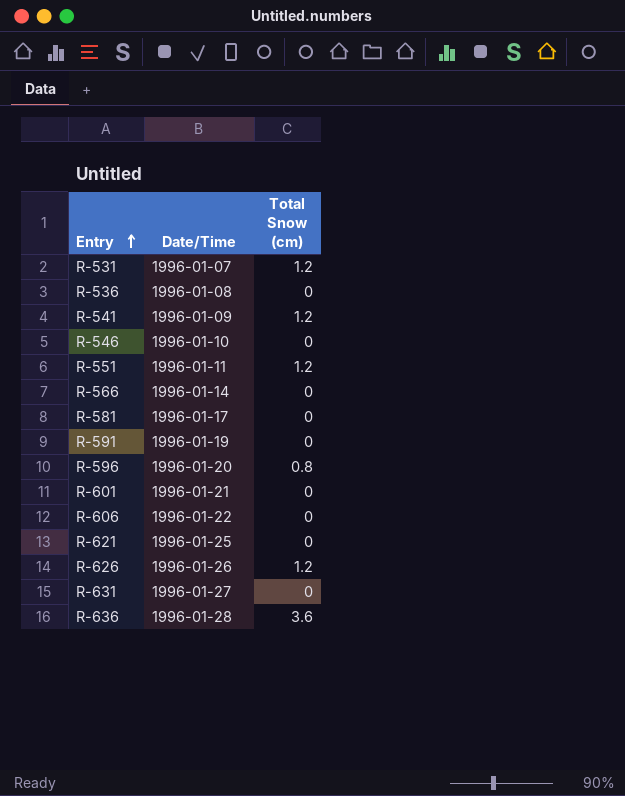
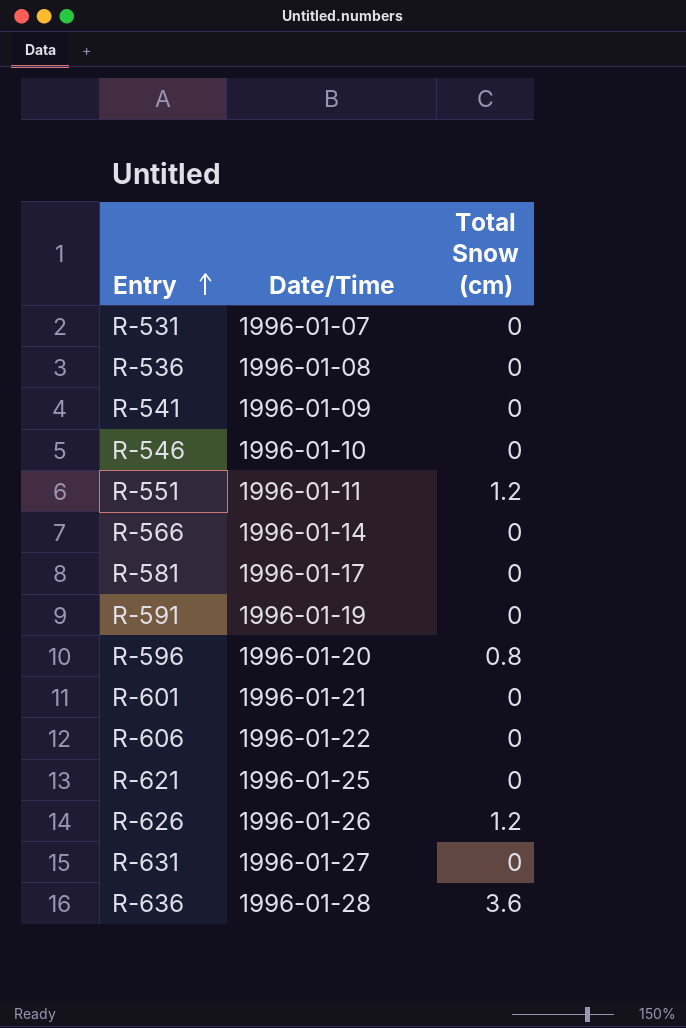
R-531 | Total Snow (cm): 1.2 -> 0
R-541 | Total Snow (cm): 1.2 -> 0

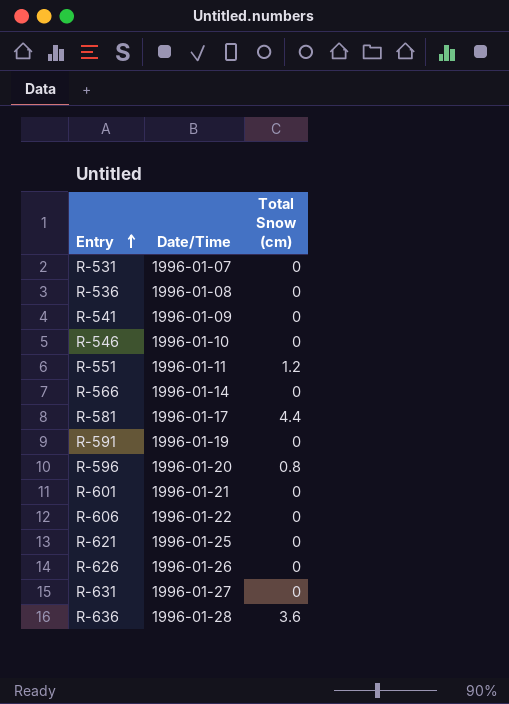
R-581 | Total Snow (cm): 0 -> 4.4
R-626 | Total Snow (cm): 1.2 -> 0

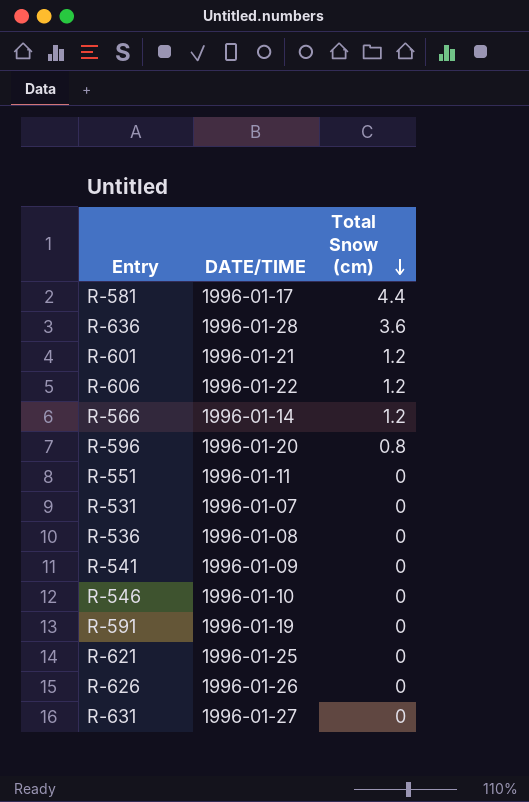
row order: Entry ascending -> Total Snow (cm) descending
column name: Date/Time -> DATE/TIME
R-601 | Total Snow (cm): 0 -> 1.2
R-606 | Total Snow (cm): 0 -> 1.2
R-566 | Total Snow (cm): 0 -> 1.2
R-551 | Total Snow (cm): 1.2 -> 0

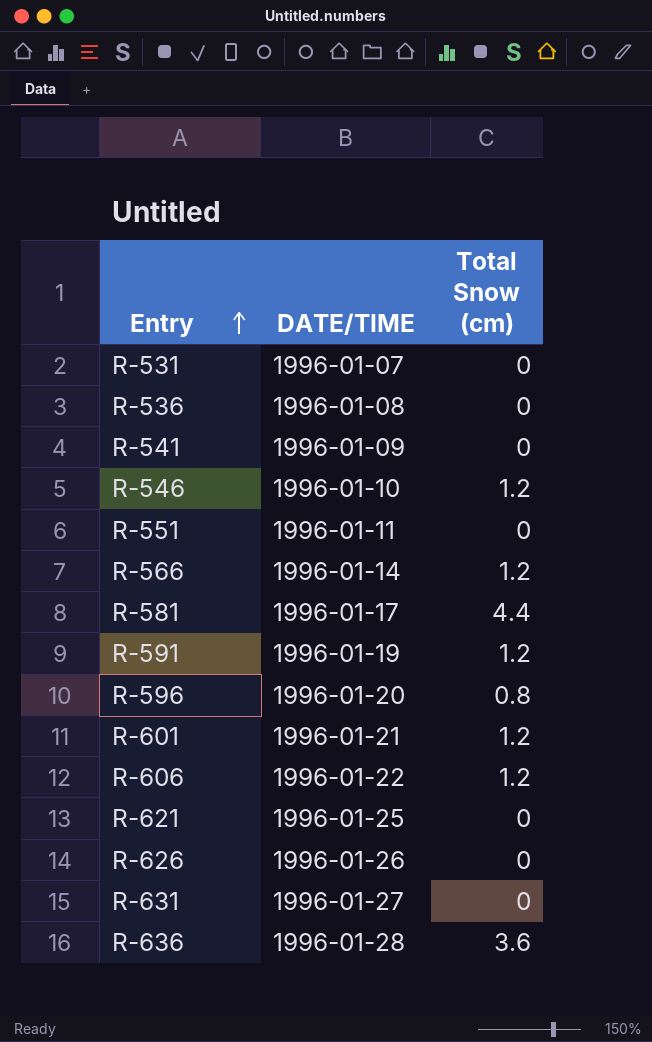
row order: Total Snow (cm) descending -> Entry ascending
R-546 | Total Snow (cm): 0 -> 1.2
R-591 | Total Snow (cm): 0 -> 1.2

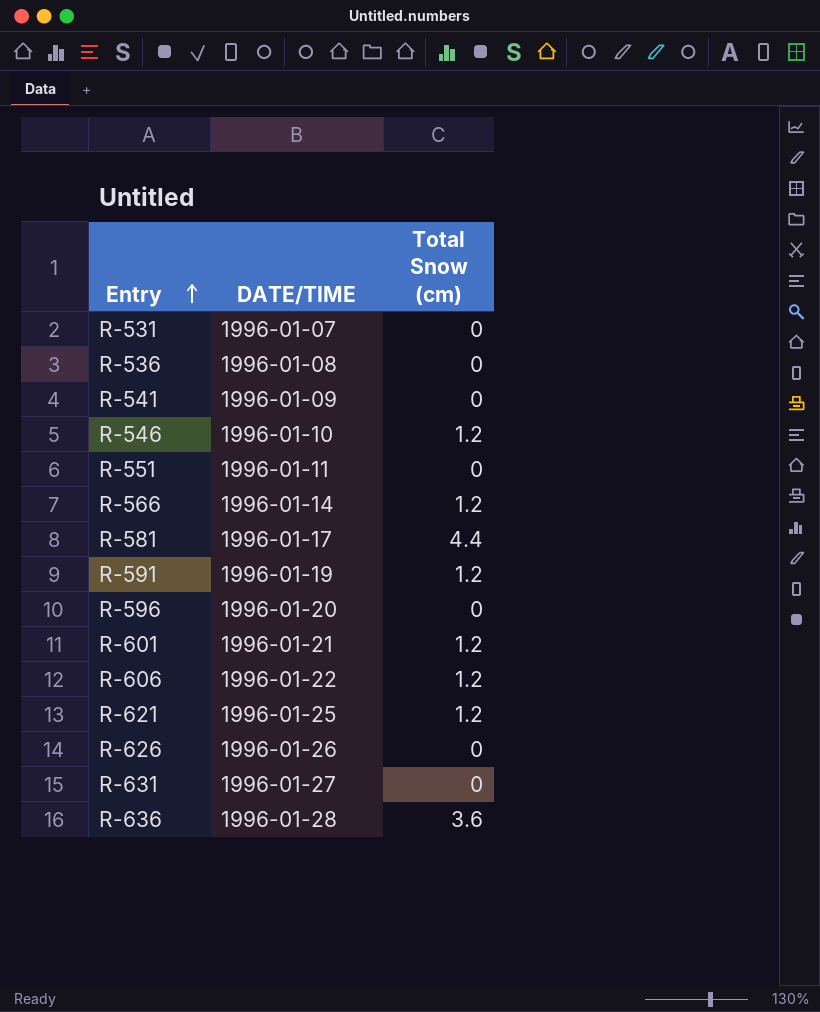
R-596 | Total Snow (cm): 0.8 -> 0
R-621 | Total Snow (cm): 0 -> 1.2

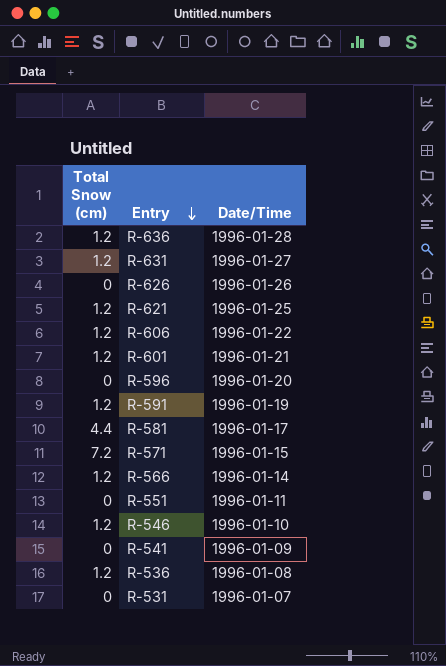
row order: Entry ascending -> Entry descending
column Total Snow (cm) | position: 3 -> 1
column name: DATE/TIME -> Date/Time
R-636 | Total Snow (cm): 3.6 -> 1.2
R-631 | Total Snow (cm): 0 -> 1.2
row R-571: none -> 7.2 | 1996-01-15
R-536 | Total Snow (cm): 0 -> 1.2

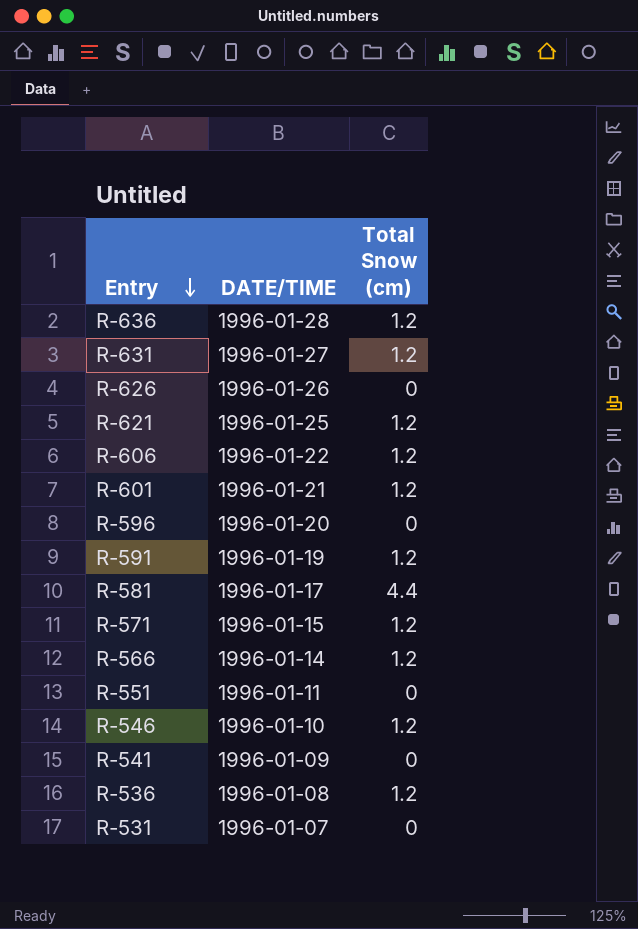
column name: Date/Time -> DATE/TIME
column Total Snow (cm) | position: 1 -> 3
R-571 | Total Snow (cm): 7.2 -> 1.2

